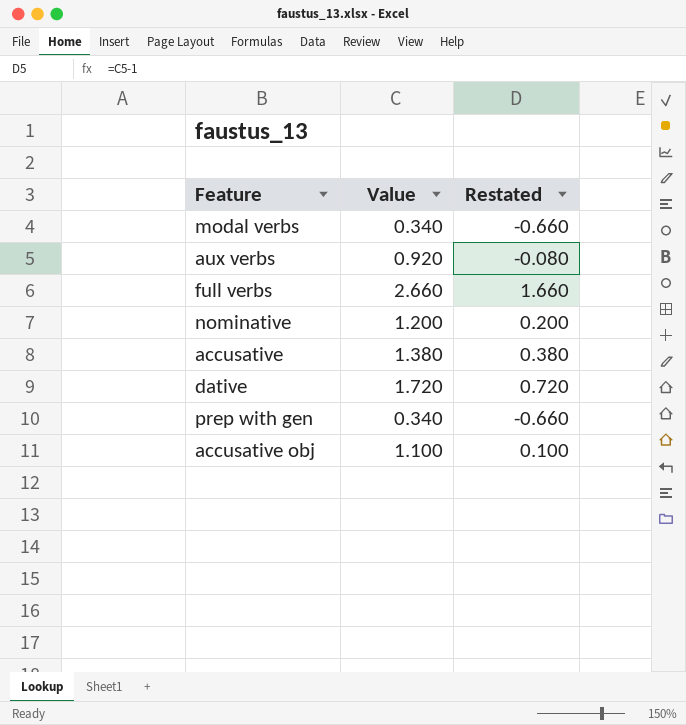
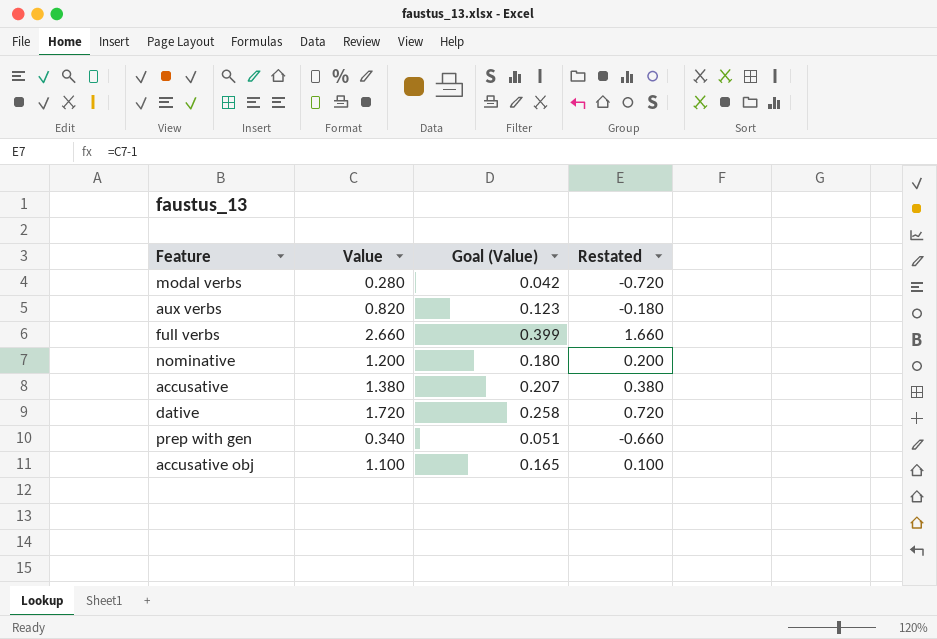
column Goal (Value) | formula: none -> [Value] * 0.15
modal verbs | Value: 0.340 -> 0.280
modal verbs | Restated: -0.660 -> -0.720
aux verbs | Value: 0.920 -> 0.820
aux verbs | Restated: -0.080 -> -0.180

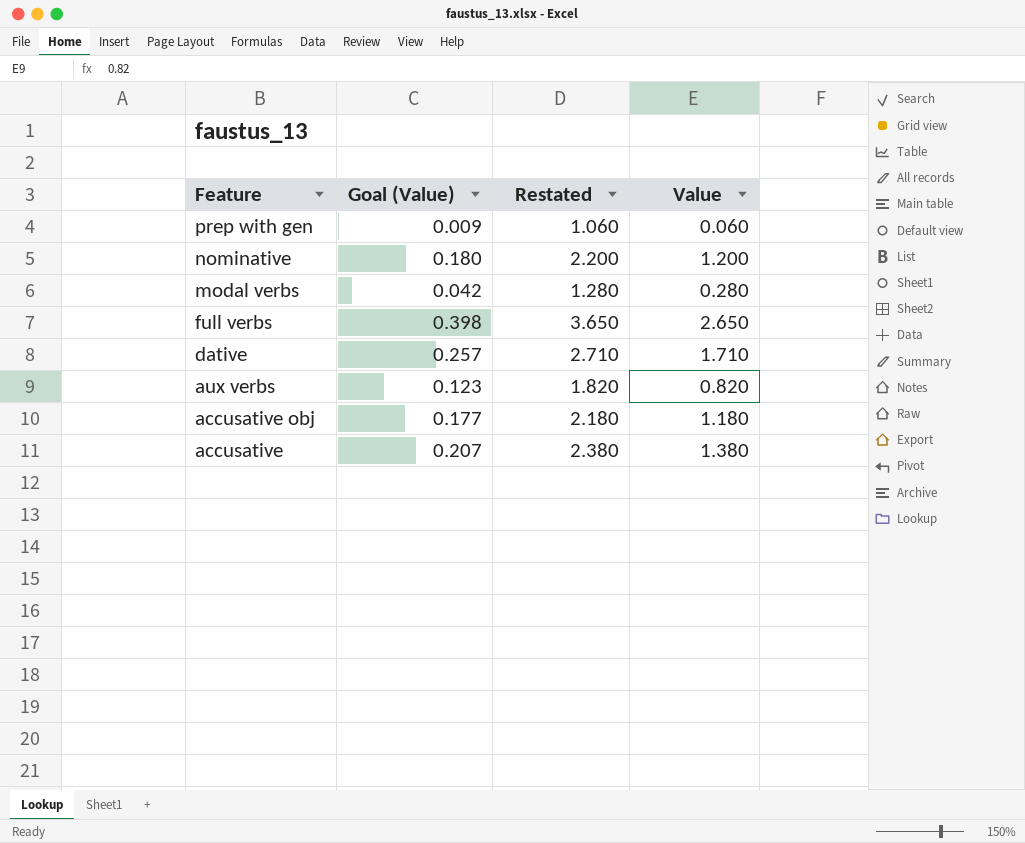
row order: none -> Feature descending
column Restated | formula: [Value] - 1 -> [Value] + 1
column Value | position: 2 -> 4
prep with gen | Goal (Value): 0.051 -> 0.009
prep with gen | Value: 0.340 -> 0.060
full verbs | Goal (Value): 0.399 -> 0.398
full verbs | Value: 2.660 -> 2.650
dative | Goal (Value): 0.258 -> 0.257
dative | Value: 1.720 -> 1.710
accusative obj | Goal (Value): 0.165 -> 0.177
accusative obj | Value: 1.100 -> 1.180

